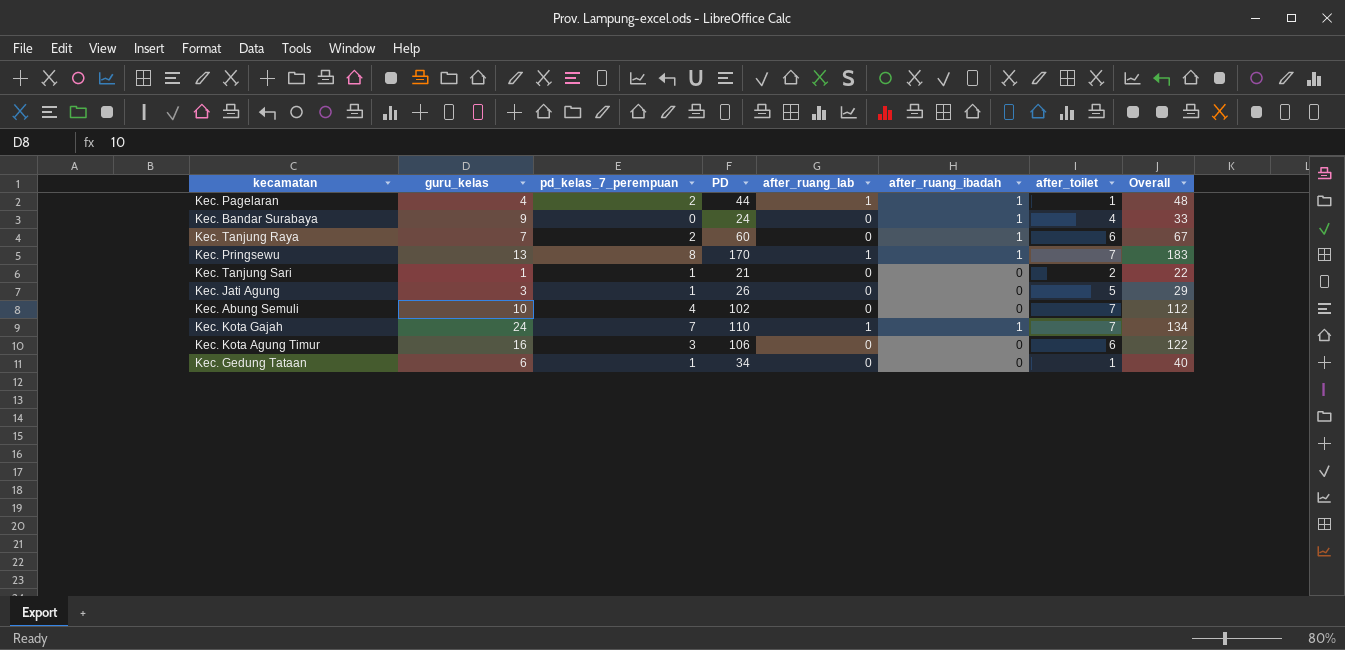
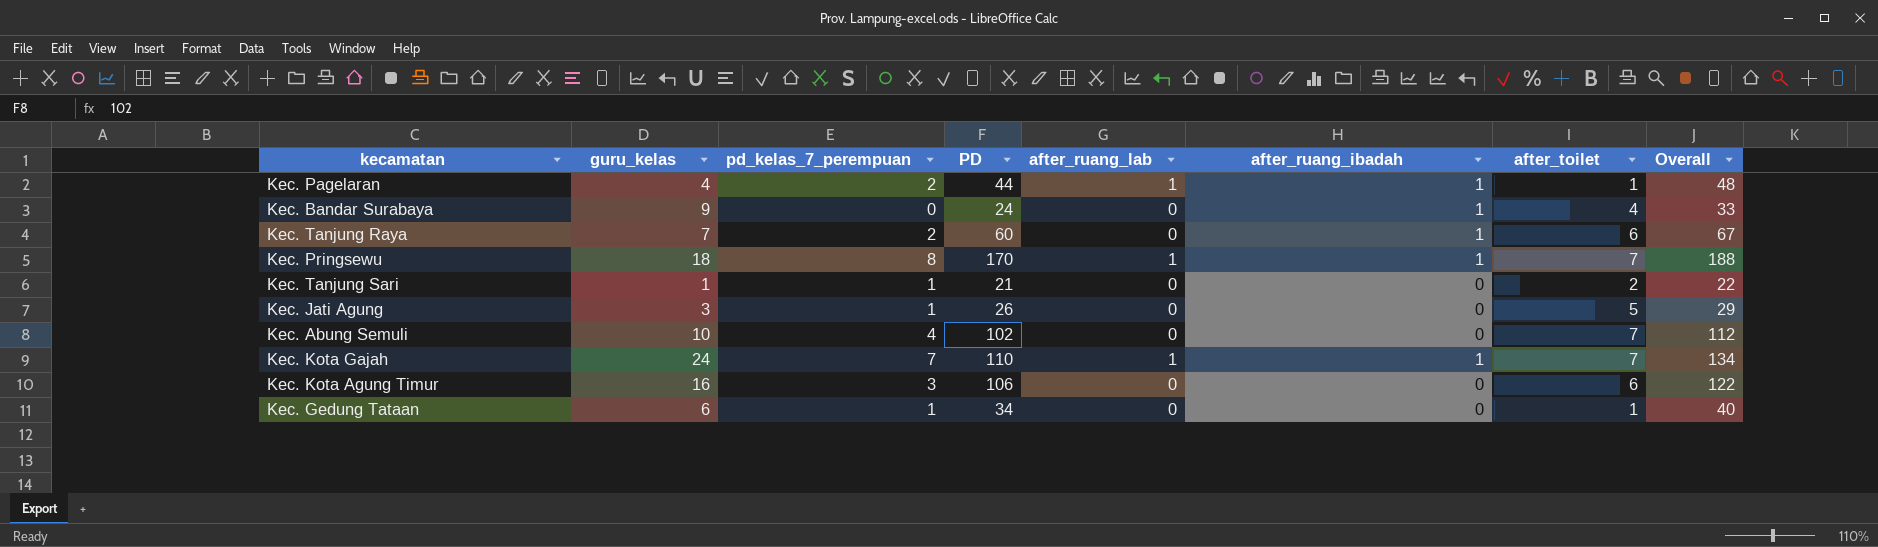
Kec. Pringsewu | guru_kelas: 13 -> 18
Kec. Pringsewu | Overall: 183 -> 188

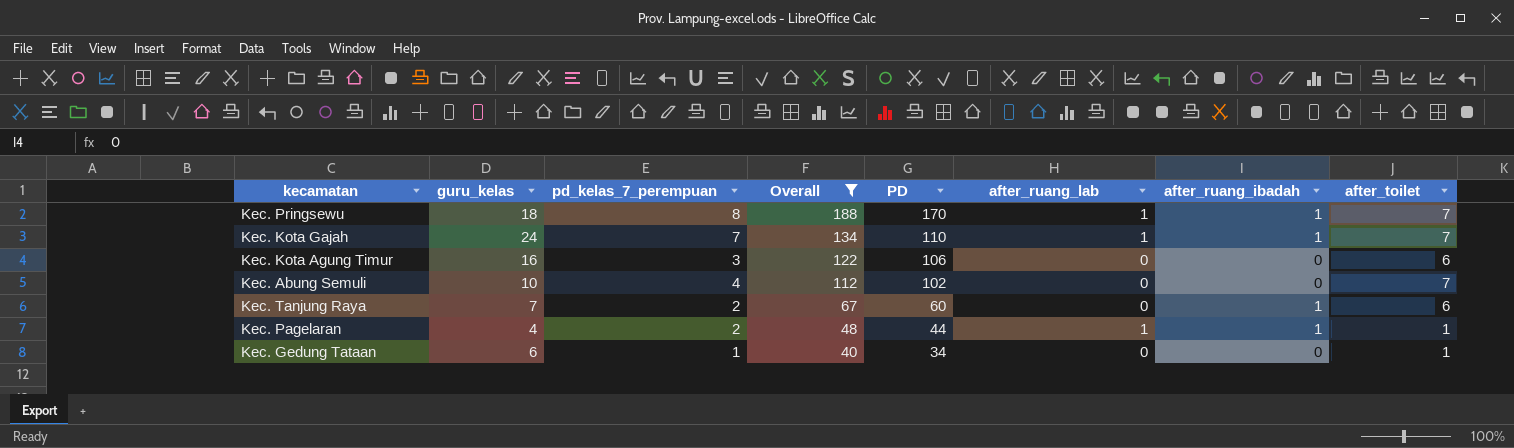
filter: none -> Overall >= 40
row order: none -> Overall descending
column Overall | position: 8 -> 4

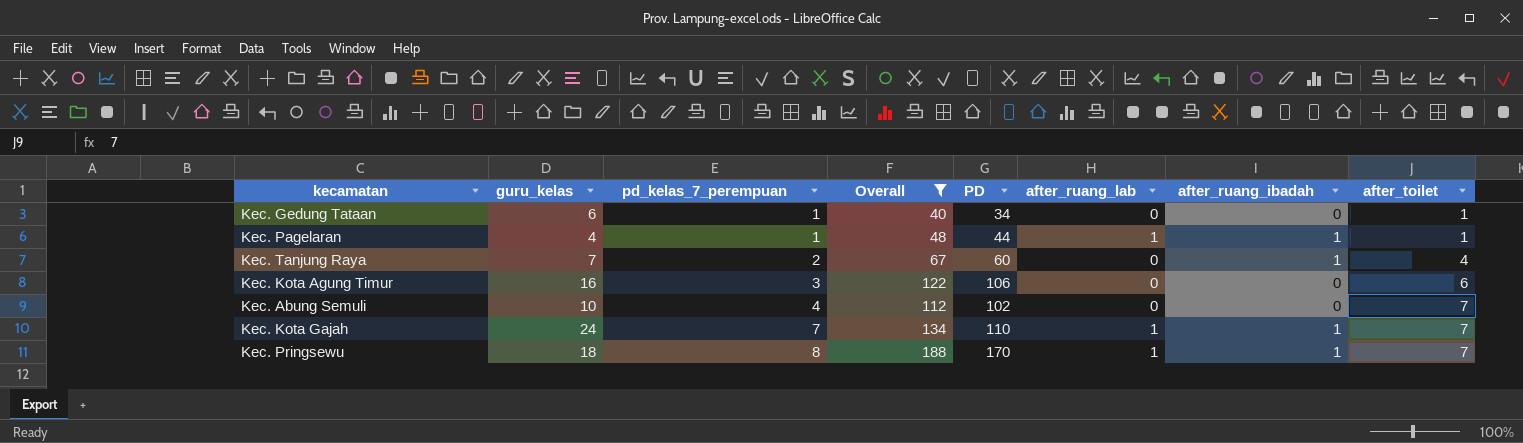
row order: Overall descending -> pd_kelas_7_perempuan ascending
Kec. Pagelaran | pd_kelas_7_perempuan: 2 -> 1
Kec. Tanjung Raya | after_toilet: 6 -> 4

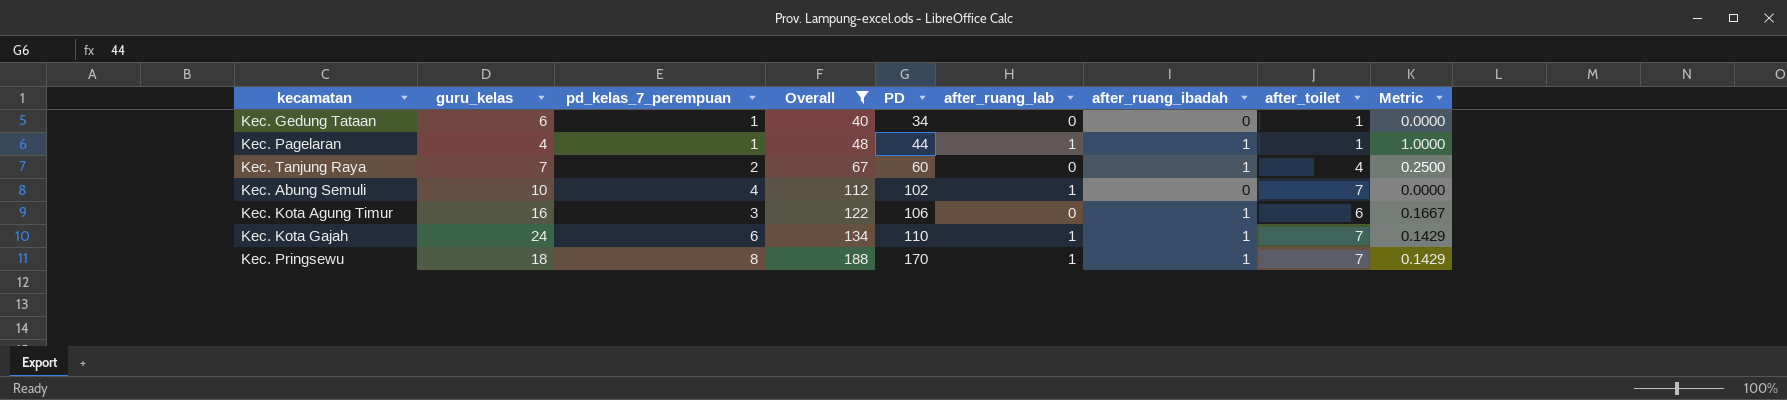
row order: pd_kelas_7_perempuan ascending -> Overall ascending
column Metric | formula: none -> [after_ruang_ibadah] / [after_toilet]
Kec. Abung Semuli | after_ruang_lab: 0 -> 1
Kec. Kota Agung Timur | after_ruang_ibadah: 0 -> 1
Kec. Kota Gajah | pd_kelas_7_perempuan: 7 -> 6

